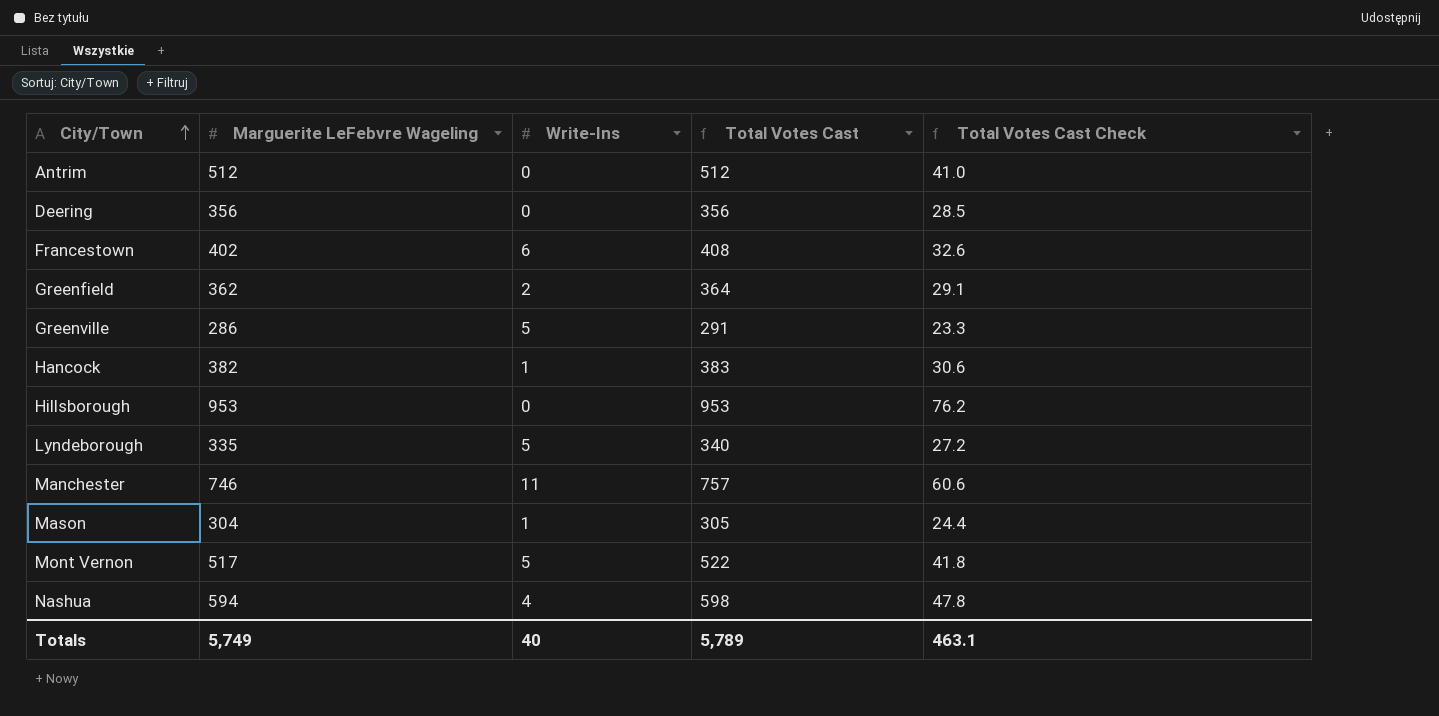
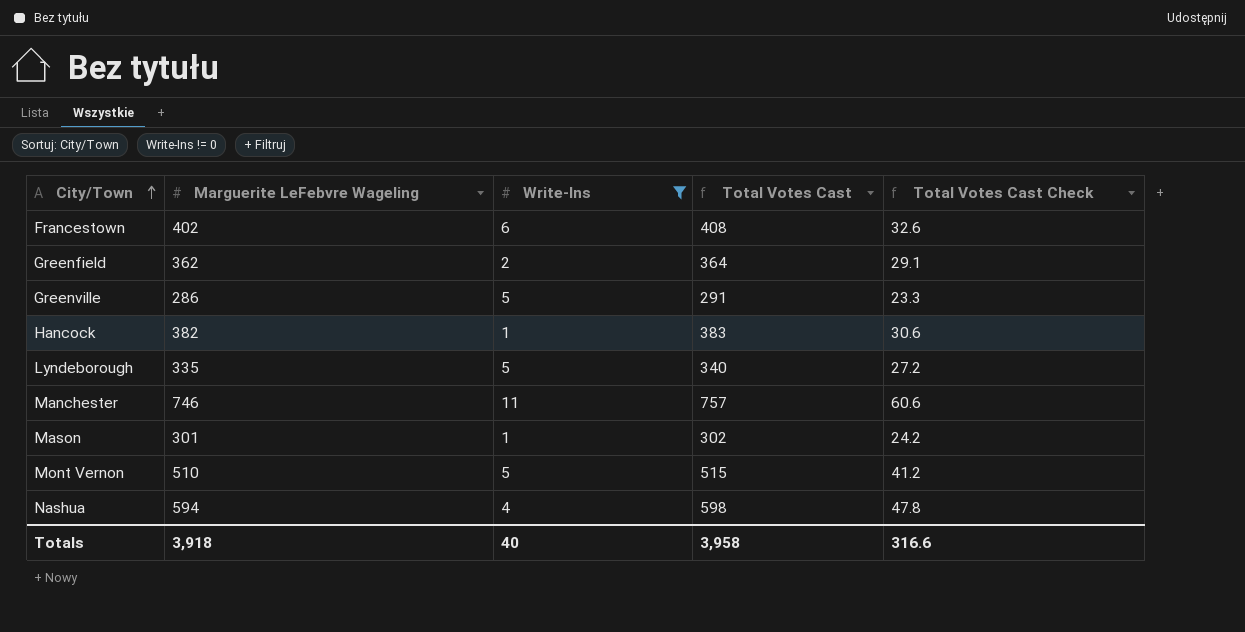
filter: none -> Write-Ins != 0
Mason | Marguerite LeFebvre Wageling: 304 -> 301
Mason | Total Votes Cast: 305 -> 302
Mason | Total Votes Cast Check: 24.4 -> 24.2
Mont Vernon | Marguerite LeFebvre Wageling: 517 -> 510
Mont Vernon | Total Votes Cast: 522 -> 515
Mont Vernon | Total Votes Cast Check: 41.8 -> 41.2
Totals | Marguerite LeFebvre Wageling: 5,749 -> 3,918
Totals | Total Votes Cast: 5,789 -> 3,958
Totals | Total Votes Cast Check: 463.1 -> 316.6

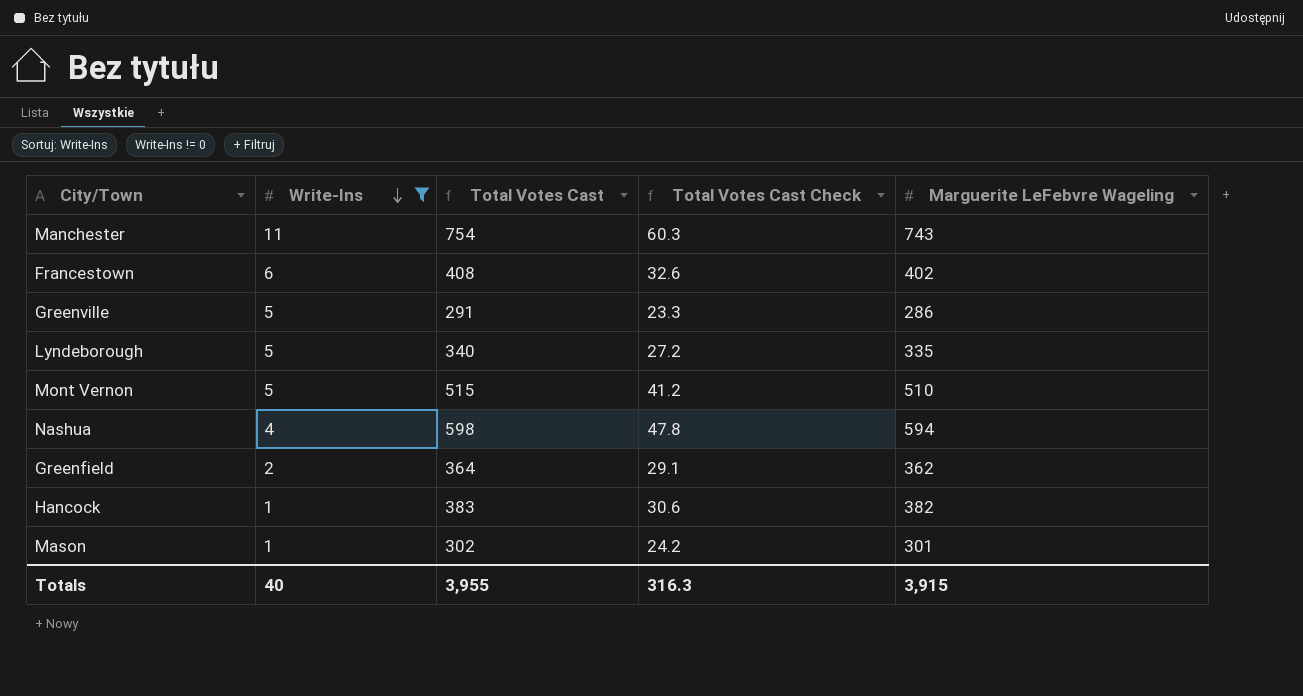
row order: City/Town ascending -> Write-Ins descending
column Marguerite LeFebvre Wageling | position: 2 -> 5
Manchester | Total Votes Cast: 757 -> 754
Manchester | Total Votes Cast Check: 60.6 -> 60.3
Manchester | Marguerite LeFebvre Wageling: 746 -> 743
Totals | Total Votes Cast: 3,958 -> 3,955
Totals | Total Votes Cast Check: 316.6 -> 316.3
Totals | Marguerite LeFebvre Wageling: 3,918 -> 3,915

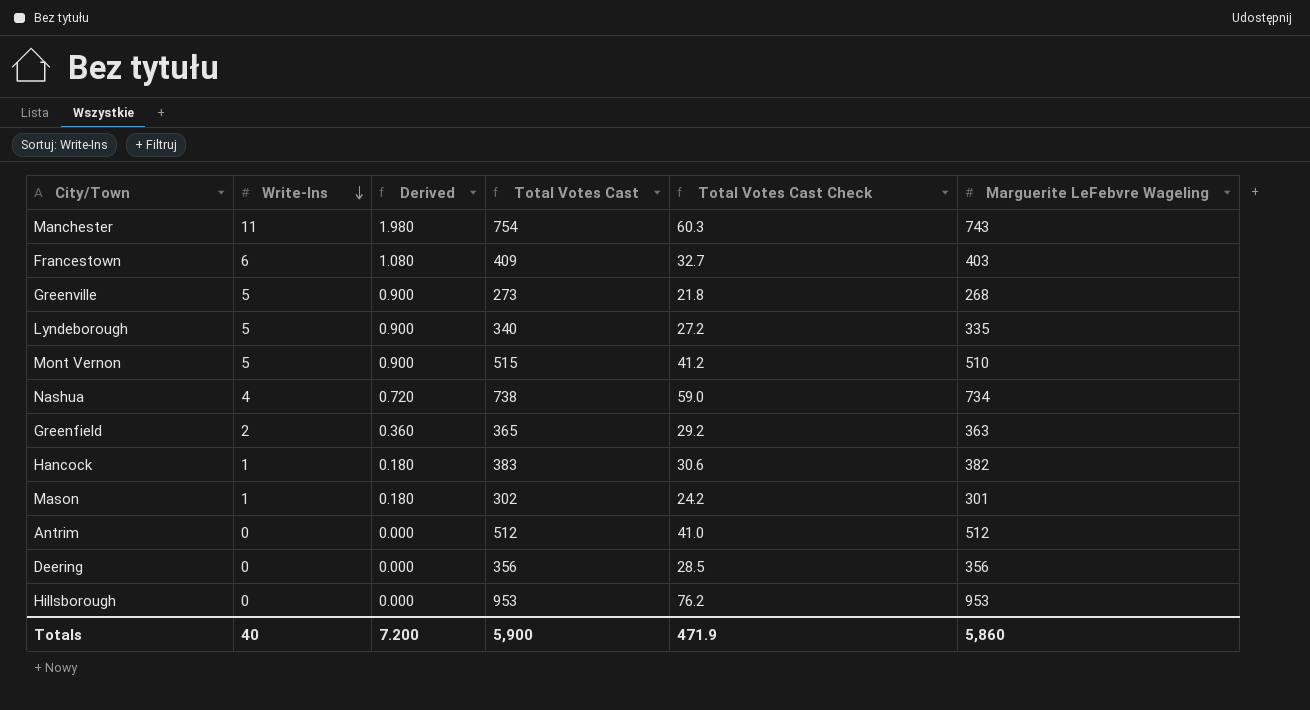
filter: Write-Ins != 0 -> none
column Derived | formula: none -> [Write-Ins] * 0.18
Francestown | Total Votes Cast: 408 -> 409
Francestown | Total Votes Cast Check: 32.6 -> 32.7
Francestown | Marguerite LeFebvre Wageling: 402 -> 403
Greenville | Total Votes Cast: 291 -> 273
Greenville | Total Votes Cast Check: 23.3 -> 21.8
Greenville | Marguerite LeFebvre Wageling: 286 -> 268
Nashua | Total Votes Cast: 598 -> 738
Nashua | Total Votes Cast Check: 47.8 -> 59.0
Nashua | Marguerite LeFebvre Wageling: 594 -> 734
Greenfield | Total Votes Cast: 364 -> 365
Greenfield | Total Votes Cast Check: 29.1 -> 29.2
Greenfield | Marguerite LeFebvre Wageling: 362 -> 363
Totals | Total Votes Cast: 3,955 -> 5,900
Totals | Total Votes Cast Check: 316.3 -> 471.9
Totals | Marguerite LeFebvre Wageling: 3,915 -> 5,860

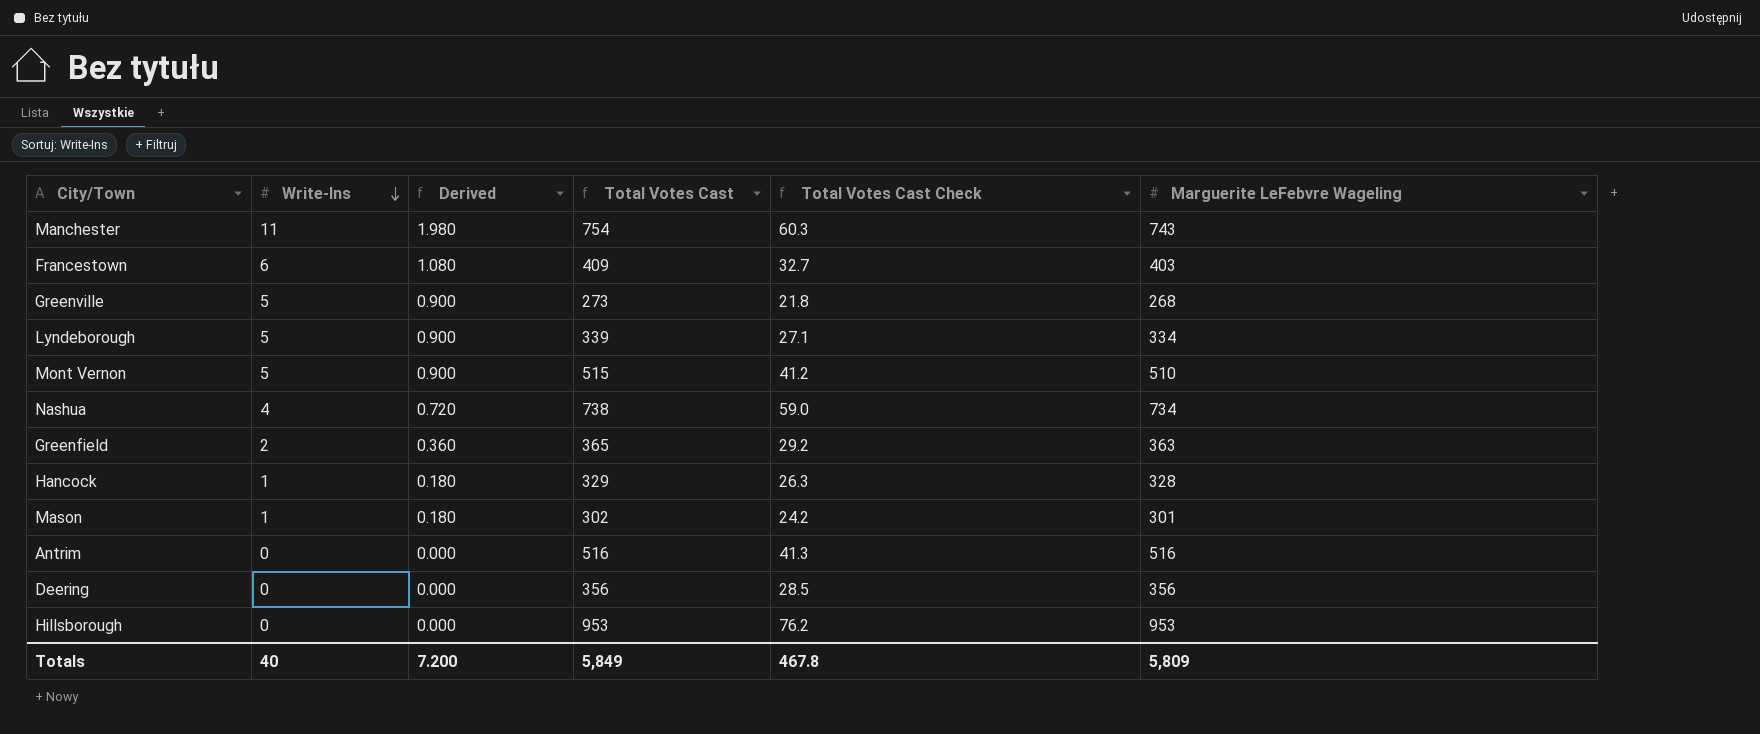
Lyndeborough | Total Votes Cast: 340 -> 339
Lyndeborough | Total Votes Cast Check: 27.2 -> 27.1
Lyndeborough | Marguerite LeFebvre Wageling: 335 -> 334
Hancock | Total Votes Cast: 383 -> 329
Hancock | Total Votes Cast Check: 30.6 -> 26.3
Hancock | Marguerite LeFebvre Wageling: 382 -> 328
Antrim | Total Votes Cast: 512 -> 516
Antrim | Total Votes Cast Check: 41.0 -> 41.3
Antrim | Marguerite LeFebvre Wageling: 512 -> 516
Totals | Total Votes Cast: 5,900 -> 5,849
Totals | Total Votes Cast Check: 471.9 -> 467.8
Totals | Marguerite LeFebvre Wageling: 5,860 -> 5,809

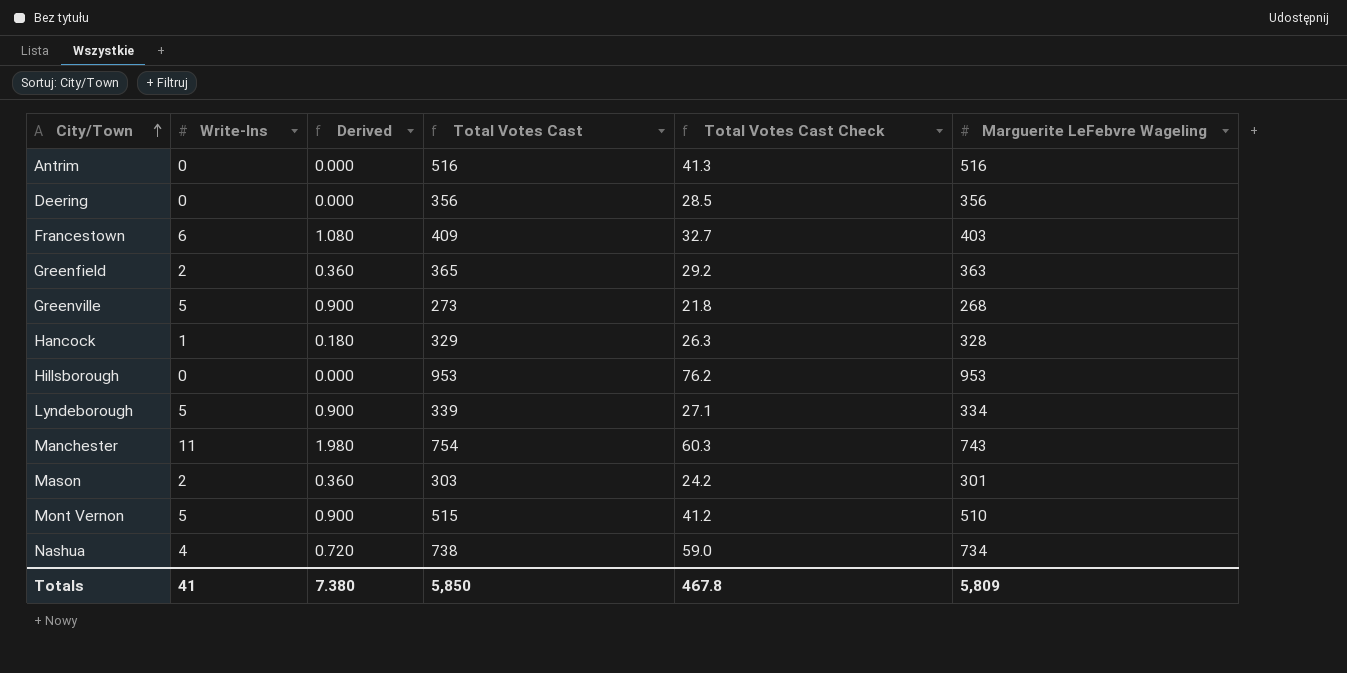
row order: Write-Ins descending -> City/Town ascending
Mason | Write-Ins: 1 -> 2
Mason | Derived: 0.180 -> 0.360
Mason | Total Votes Cast: 302 -> 303
Totals | Write-Ins: 40 -> 41
Totals | Derived: 7.200 -> 7.380
Totals | Total Votes Cast: 5,849 -> 5,850

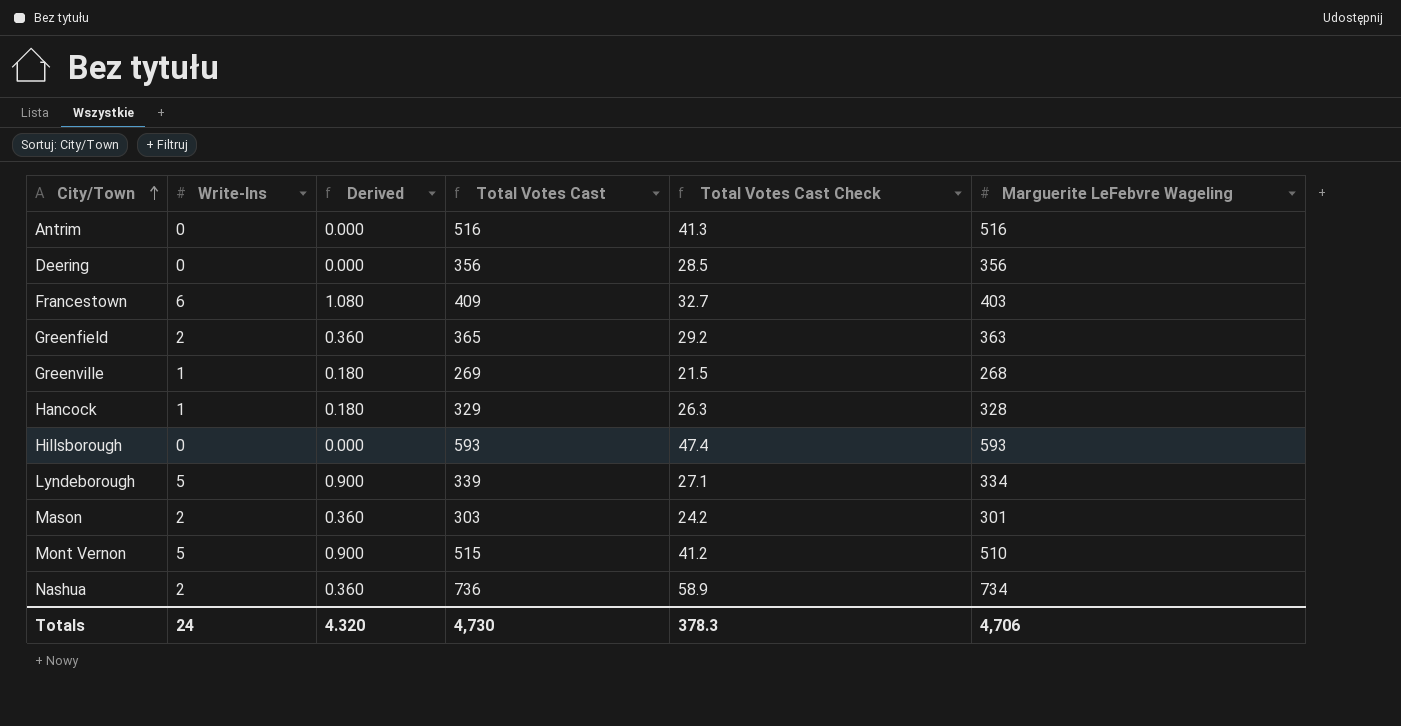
row Manchester: 11 | 1.980 | 754 | 60.3 | 743 -> none
Greenville | Write-Ins: 5 -> 1
Greenville | Derived: 0.900 -> 0.180
Greenville | Total Votes Cast: 273 -> 269
Greenville | Total Votes Cast Check: 21.8 -> 21.5
Hillsborough | Total Votes Cast: 953 -> 593
Hillsborough | Total Votes Cast Check: 76.2 -> 47.4
Hillsborough | Marguerite LeFebvre Wageling: 953 -> 593
Nashua | Write-Ins: 4 -> 2
Nashua | Derived: 0.720 -> 0.360
Nashua | Total Votes Cast: 738 -> 736
Nashua | Total Votes Cast Check: 59.0 -> 58.9
Totals | Write-Ins: 41 -> 24
Totals | Derived: 7.380 -> 4.320
Totals | Total Votes Cast: 5,850 -> 4,730
Totals | Total Votes Cast Check: 467.8 -> 378.3
Totals | Marguerite LeFebvre Wageling: 5,809 -> 4,706

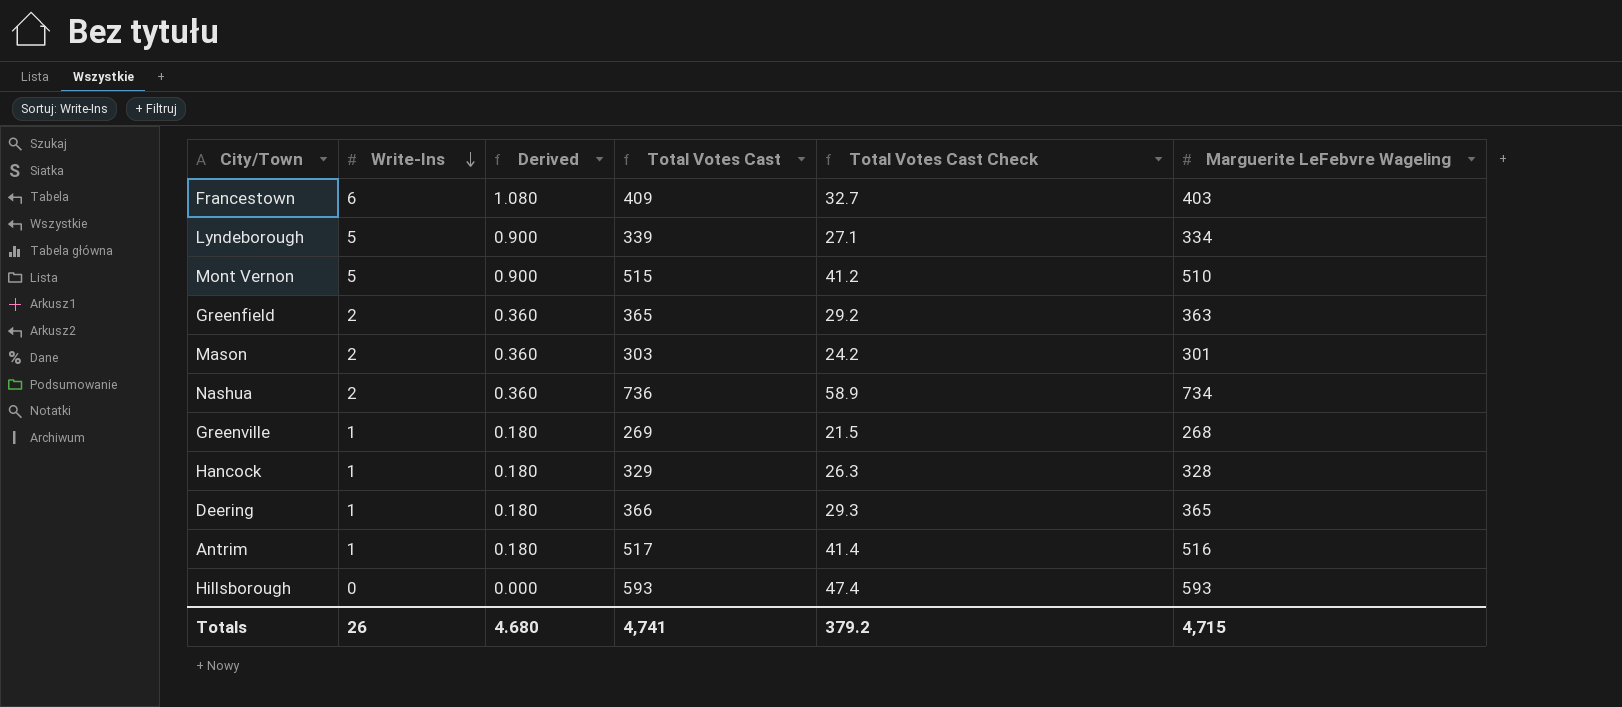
row order: City/Town ascending -> Write-Ins descending
Deering | Write-Ins: 0 -> 1
Deering | Derived: 0.000 -> 0.180
Deering | Total Votes Cast: 356 -> 366
Deering | Total Votes Cast Check: 28.5 -> 29.3
Deering | Marguerite LeFebvre Wageling: 356 -> 365
Antrim | Write-Ins: 0 -> 1
Antrim | Derived: 0.000 -> 0.180
Antrim | Total Votes Cast: 516 -> 517
Antrim | Total Votes Cast Check: 41.3 -> 41.4
Totals | Write-Ins: 24 -> 26
Totals | Derived: 4.320 -> 4.680
Totals | Total Votes Cast: 4,730 -> 4,741
Totals | Total Votes Cast Check: 378.3 -> 379.2
Totals | Marguerite LeFebvre Wageling: 4,706 -> 4,715

